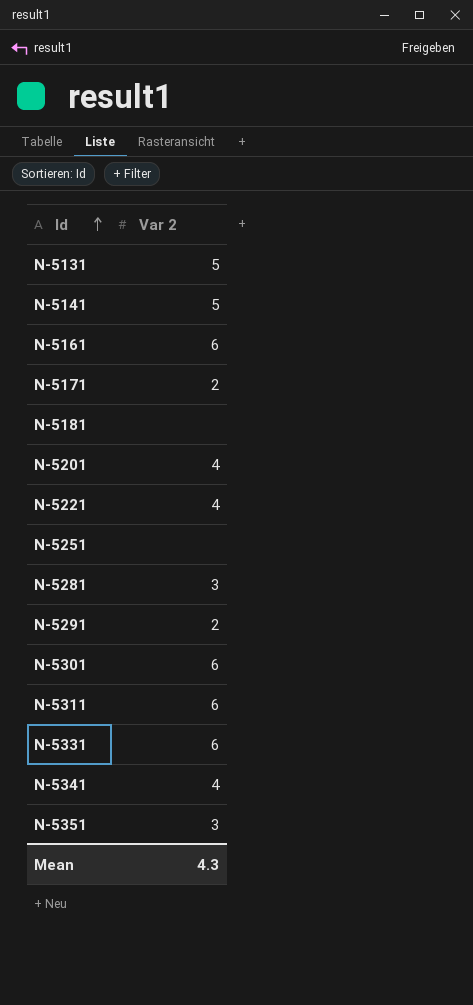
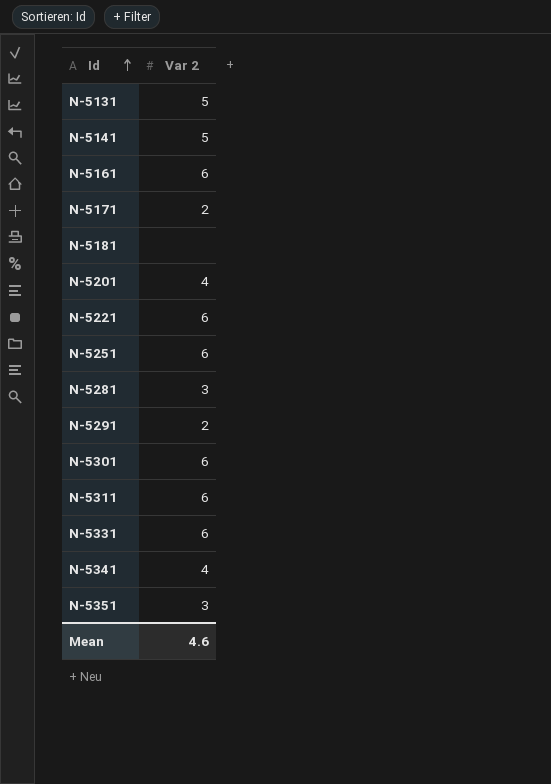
N-5221 | Var 2: 4 -> 6
N-5251 | Var 2: none -> 6
Mean | Var 2: 4.3 -> 4.6

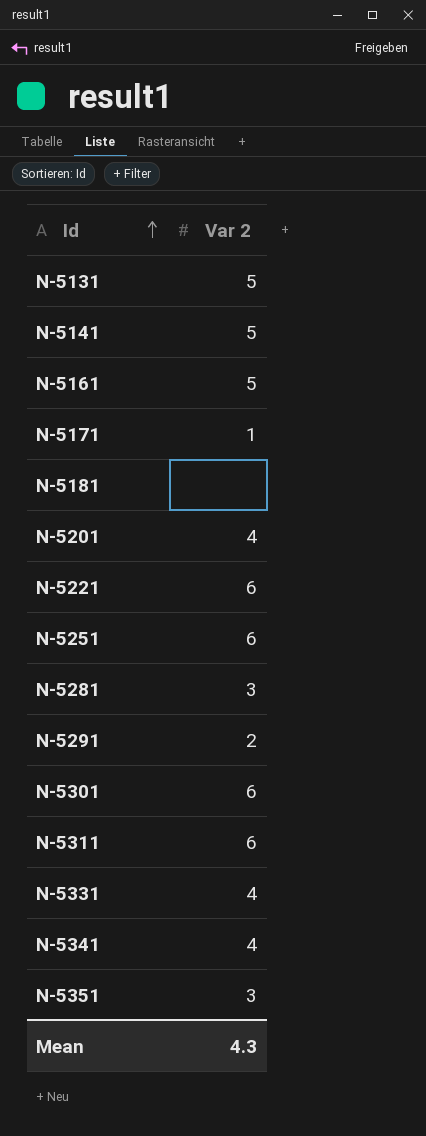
N-5161 | Var 2: 6 -> 5
N-5171 | Var 2: 2 -> 1
N-5331 | Var 2: 6 -> 4
Mean | Var 2: 4.6 -> 4.3

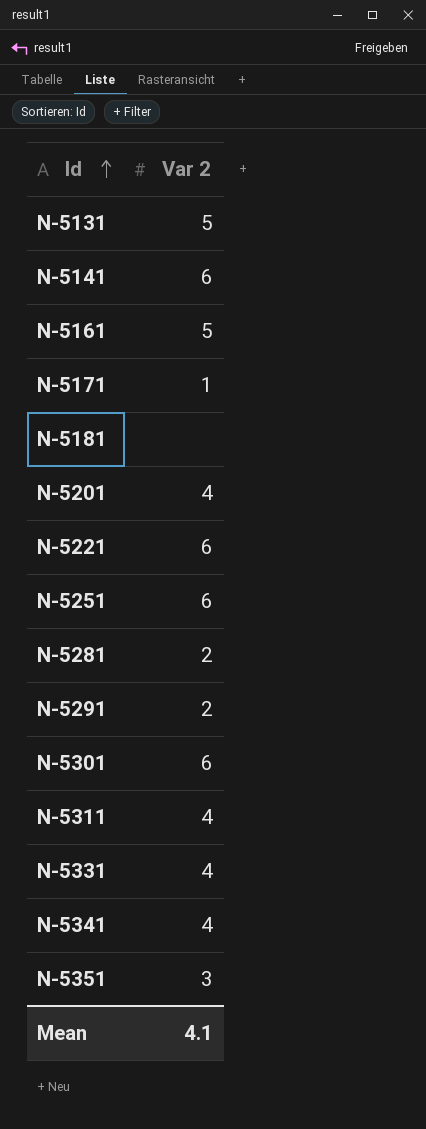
N-5141 | Var 2: 5 -> 6
N-5281 | Var 2: 3 -> 2
N-5311 | Var 2: 6 -> 4
Mean | Var 2: 4.3 -> 4.1

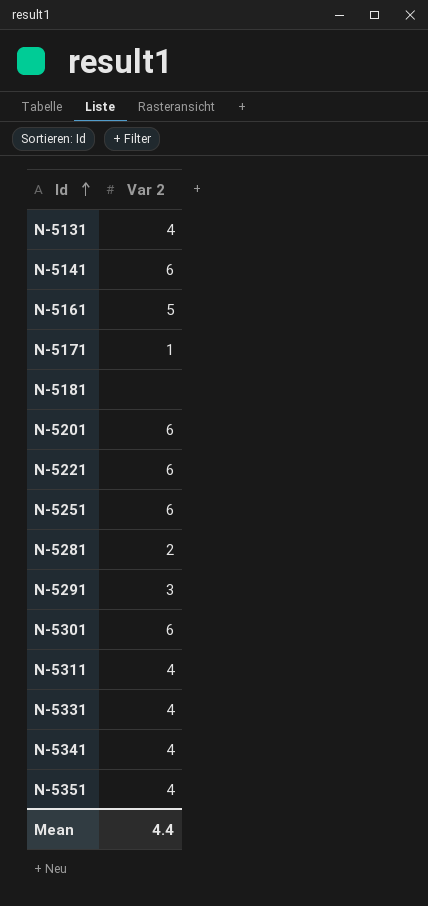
N-5131 | Var 2: 5 -> 4
N-5201 | Var 2: 4 -> 6
N-5291 | Var 2: 2 -> 3
N-5351 | Var 2: 3 -> 4
Mean | Var 2: 4.1 -> 4.4

